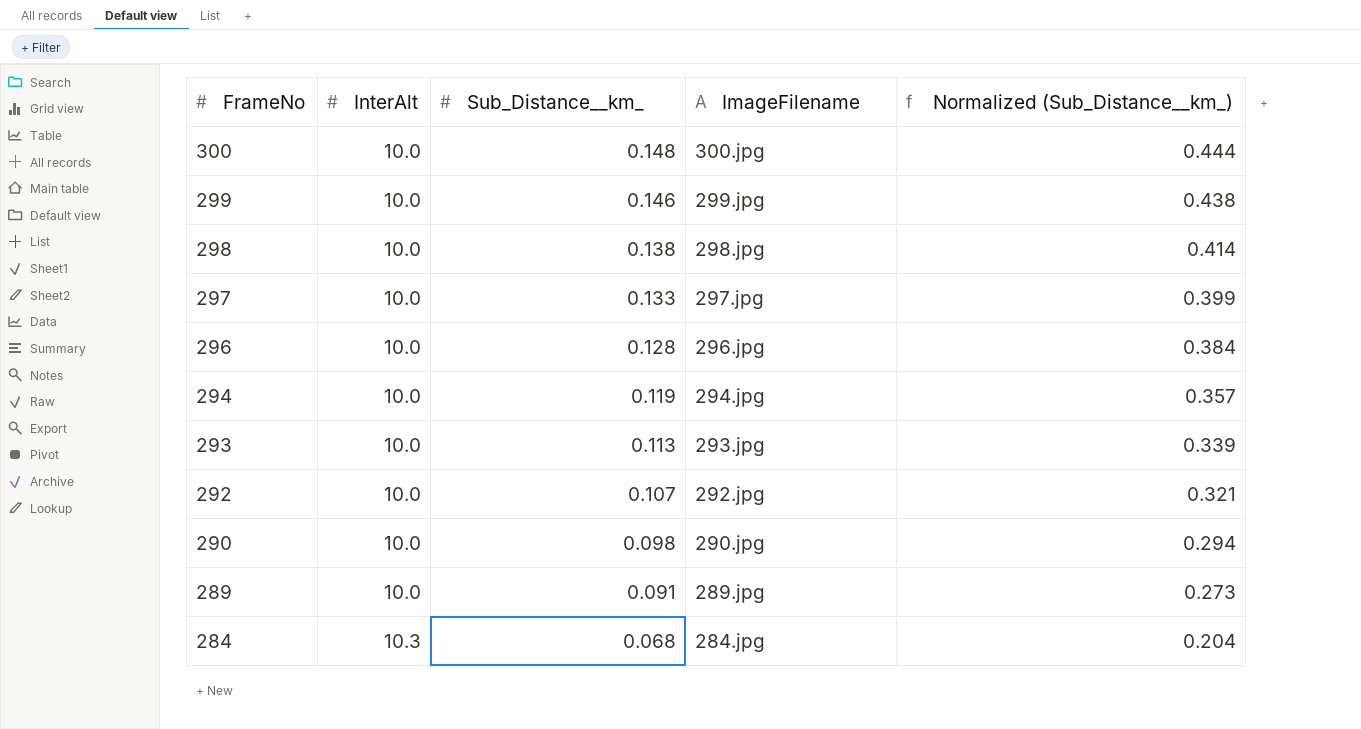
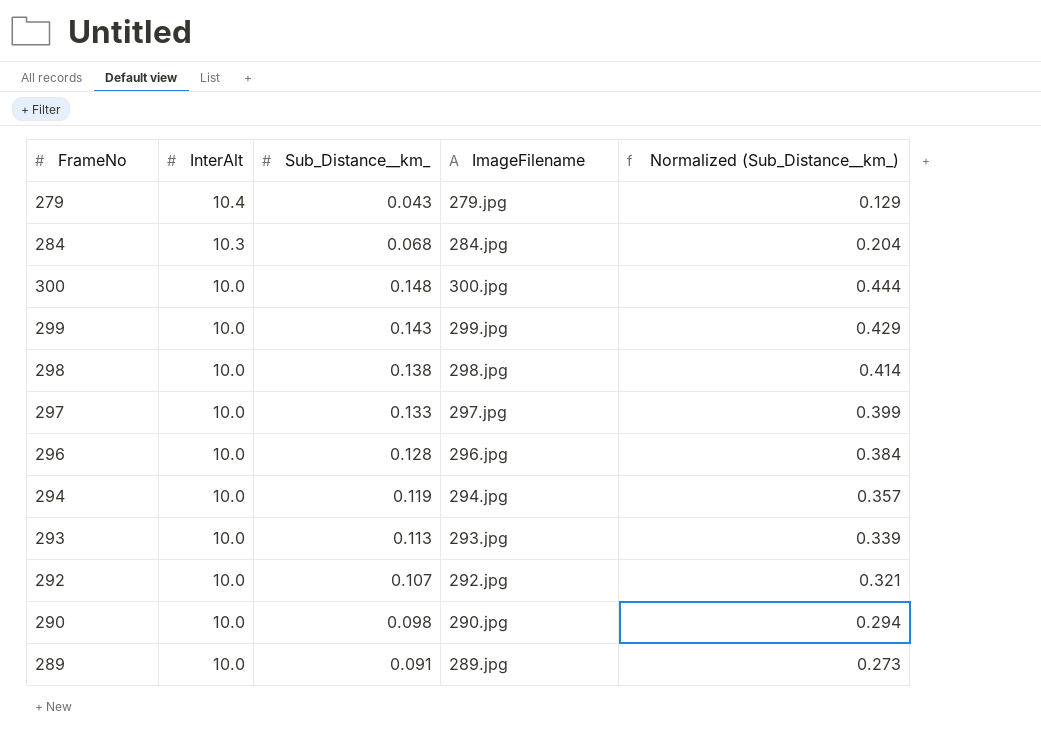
row order: FrameNo descending -> InterAlt descending
row 279: none -> 10.4 | 0.043 | 279.jpg | 0.129
299 | Sub_Distance__km_: 0.146 -> 0.143
299 | Normalized (Sub_Distance__km_): 0.438 -> 0.429

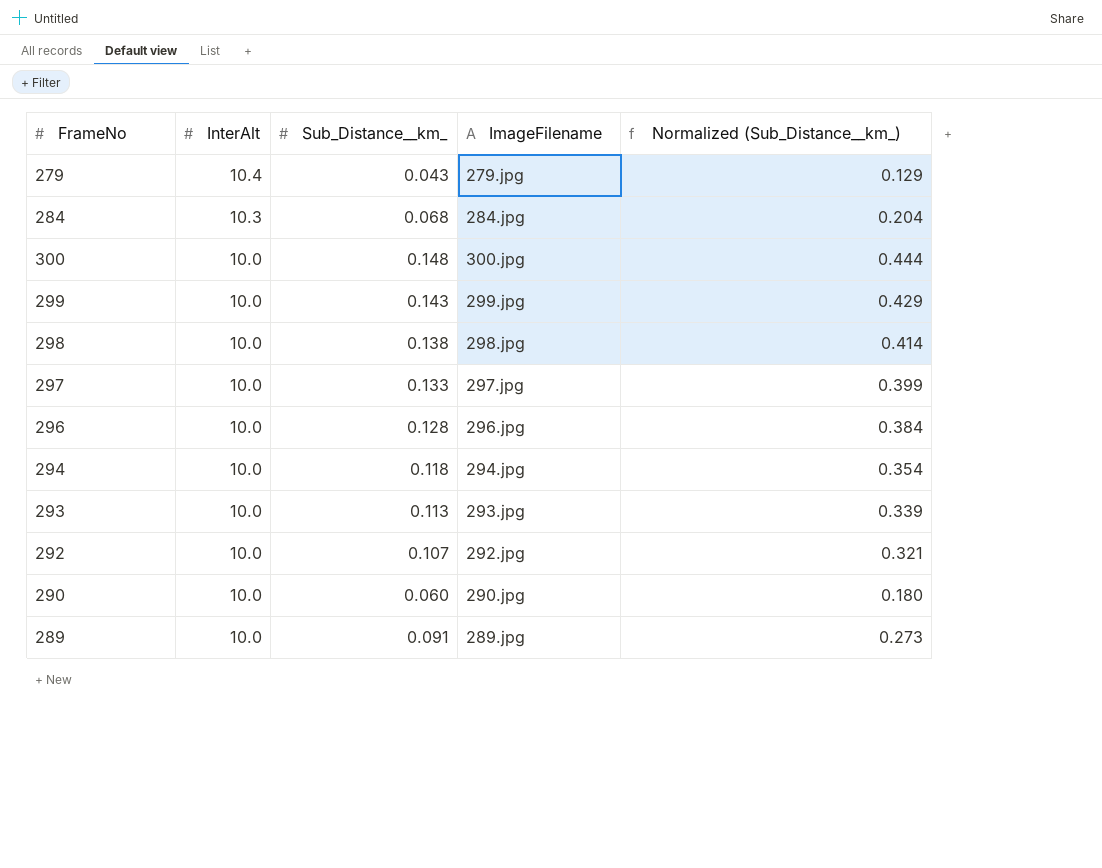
294 | Sub_Distance__km_: 0.119 -> 0.118
294 | Normalized (Sub_Distance__km_): 0.357 -> 0.354
290 | Sub_Distance__km_: 0.098 -> 0.060
290 | Normalized (Sub_Distance__km_): 0.294 -> 0.180

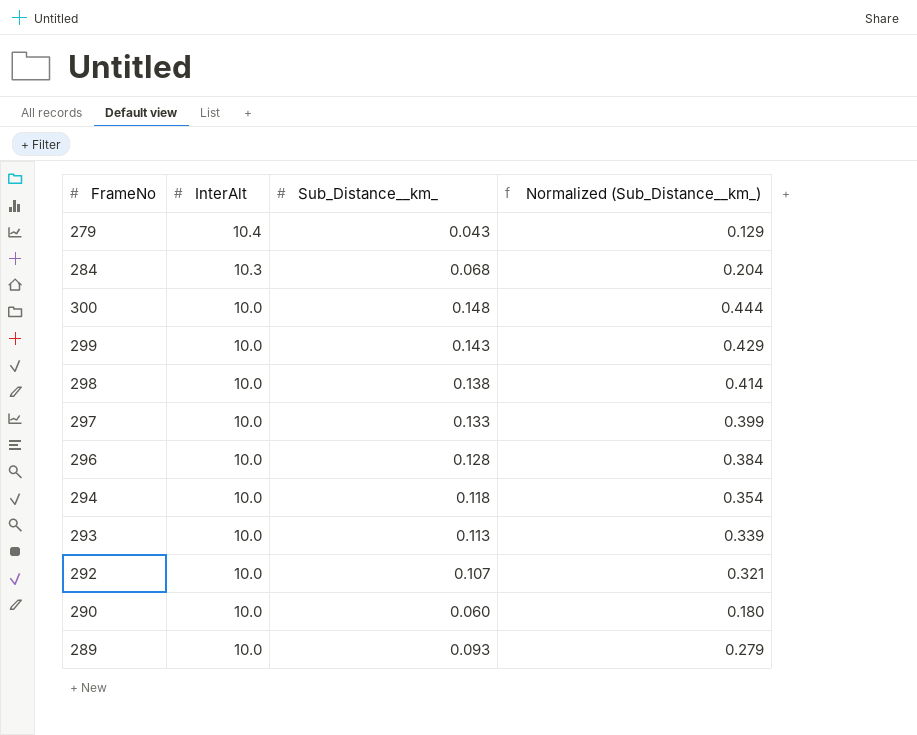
column ImageFilename | position: 4 -> none
289 | Sub_Distance__km_: 0.091 -> 0.093
289 | Normalized (Sub_Distance__km_): 0.273 -> 0.279

